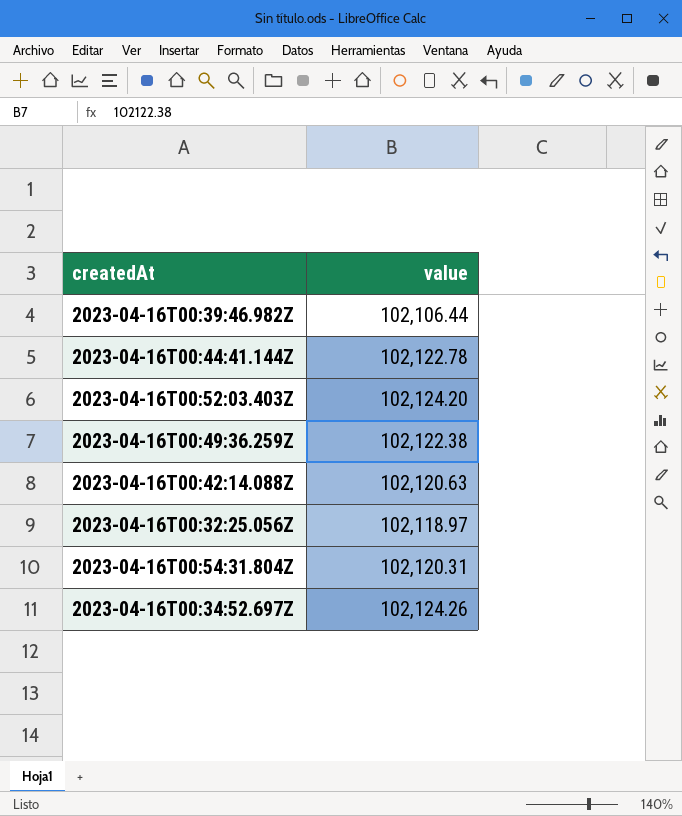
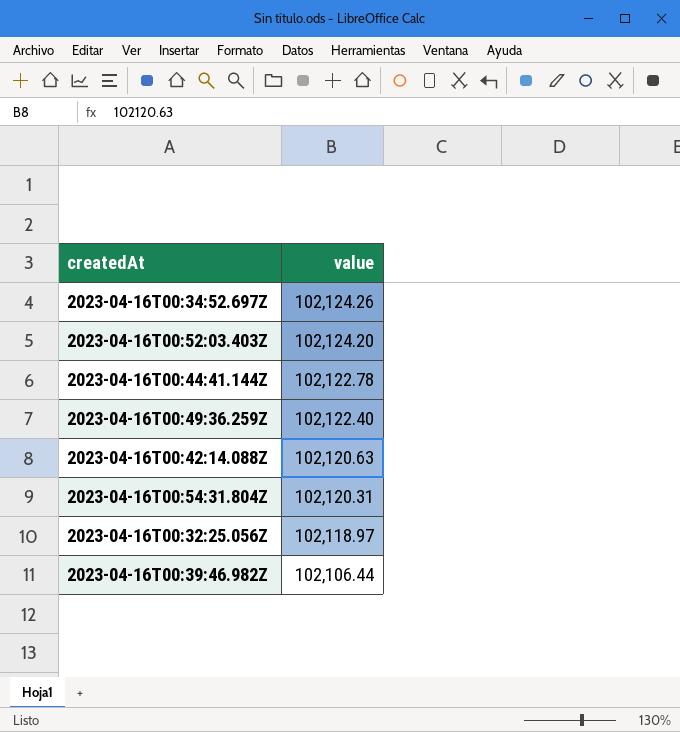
row order: none -> value descending
2023-04-16T00:49:36.259Z | value: 102,122.38 -> 102,122.40

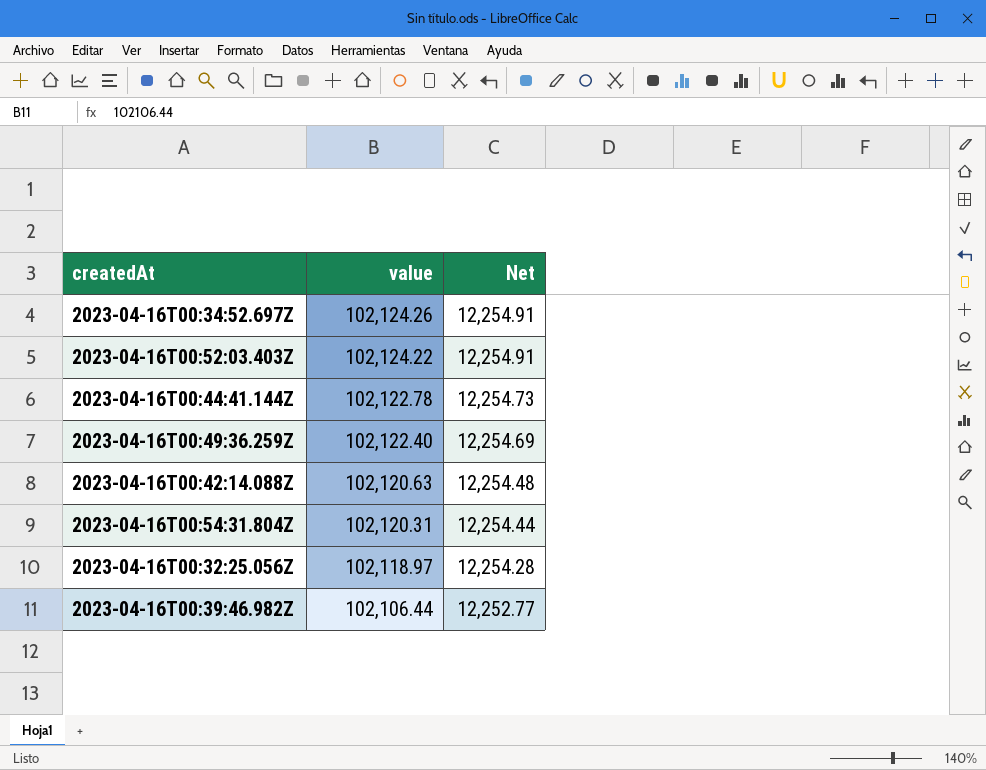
column Net | formula: none -> [value] * 0.12
2023-04-16T00:52:03.403Z | value: 102,124.20 -> 102,124.22

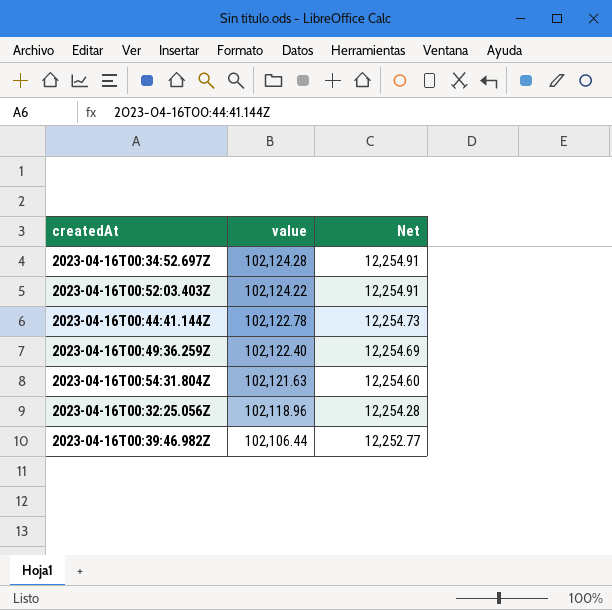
row 2023-04-16T00:42:14.088Z: 102,120.63 | 12,254.48 -> none
2023-04-16T00:34:52.697Z | value: 102,124.26 -> 102,124.28
2023-04-16T00:54:31.804Z | value: 102,120.31 -> 102,121.63
2023-04-16T00:54:31.804Z | Net: 12,254.44 -> 12,254.60
2023-04-16T00:32:25.056Z | value: 102,118.97 -> 102,118.96

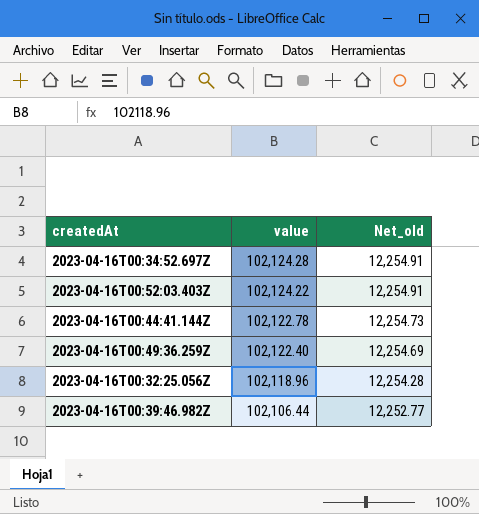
column name: Net -> Net_old
row 2023-04-16T00:54:31.804Z: 102,121.63 | 12,254.60 -> none

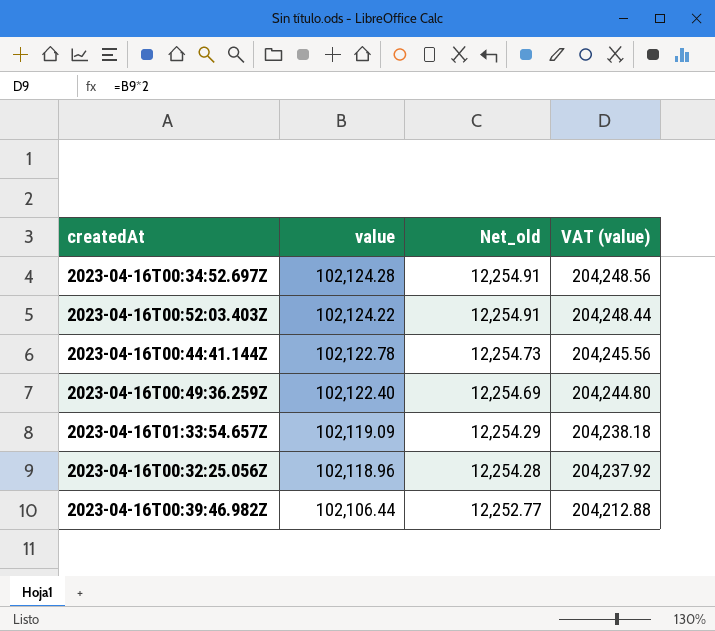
column VAT (value) | formula: none -> [value] * 2
row 2023-04-16T01:33:54.657Z: none -> 102,119.09 | 12,254.29 | 204,238.18

